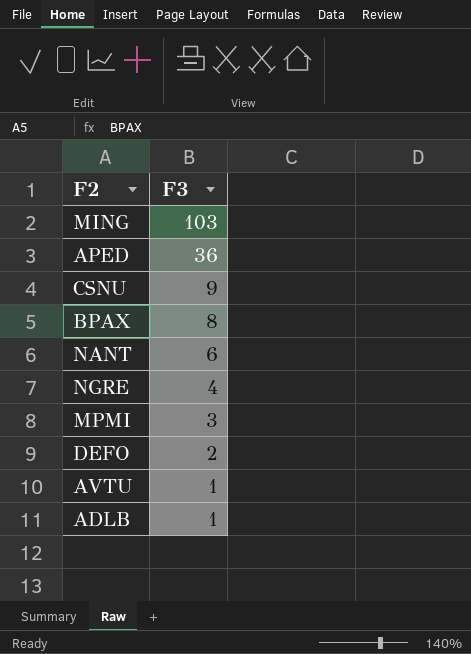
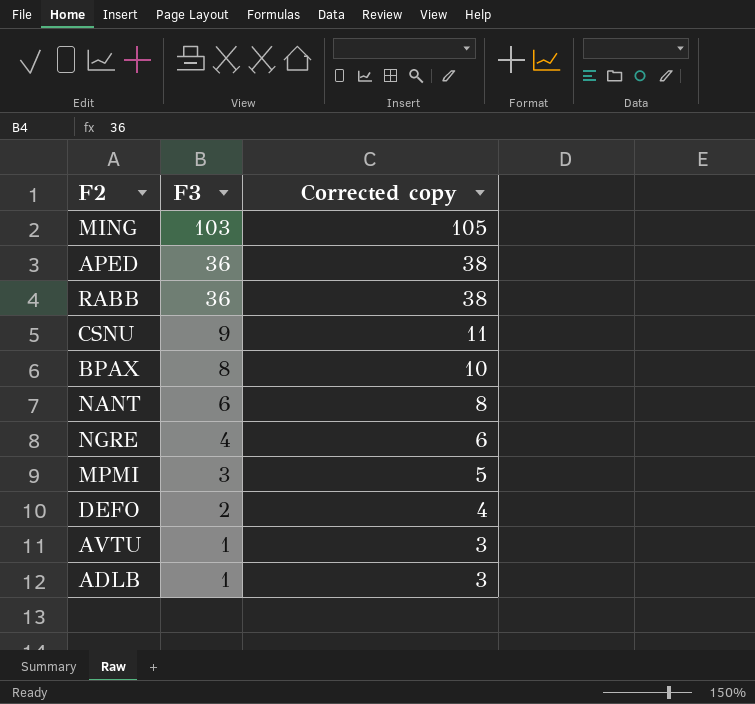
column Corrected copy | formula: none -> [F3] + 2
row RABB: none -> 36 | 38

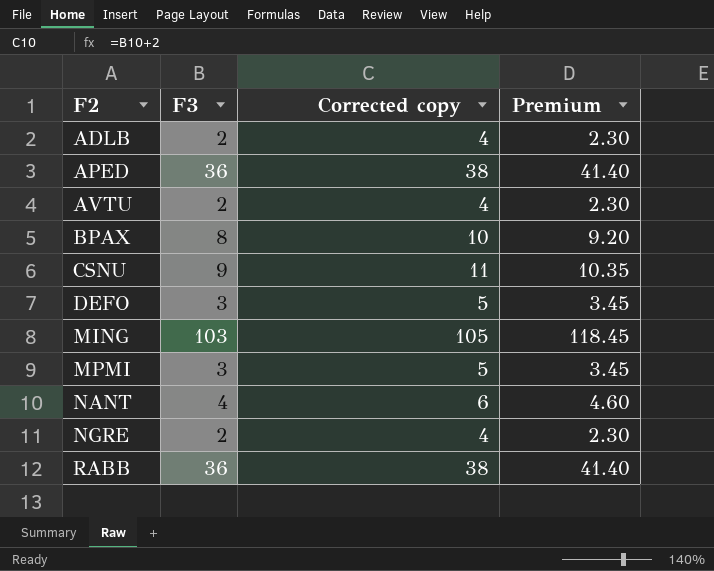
row order: F3 descending -> F2 ascending
column Premium | formula: none -> [F3] * 1.15
ADLB | F3: 1 -> 2
ADLB | Corrected copy: 3 -> 4
AVTU | F3: 1 -> 2
AVTU | Corrected copy: 3 -> 4
DEFO | F3: 2 -> 3
DEFO | Corrected copy: 4 -> 5
NANT | F3: 6 -> 4
NANT | Corrected copy: 8 -> 6
NGRE | F3: 4 -> 2
NGRE | Corrected copy: 6 -> 4

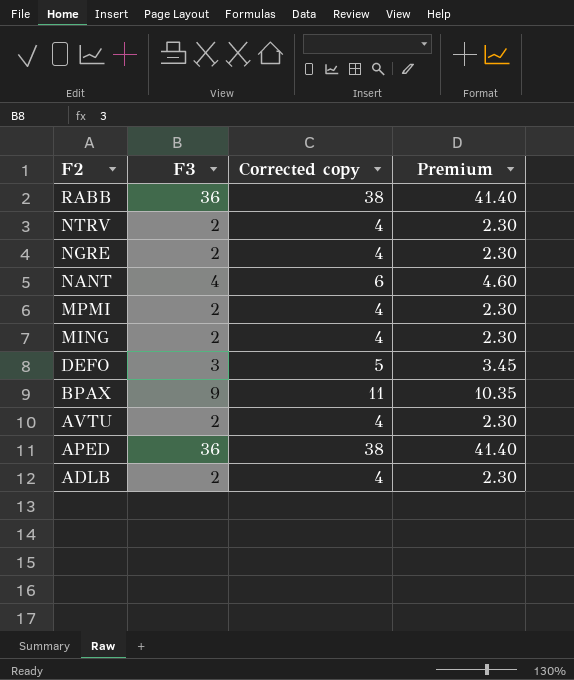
row order: F2 ascending -> F2 descending
row CSNU: 9 | 11 | 10.35 -> none
row NTRV: none -> 2 | 4 | 2.30
MPMI | F3: 3 -> 2
MPMI | Corrected copy: 5 -> 4
MPMI | Premium: 3.45 -> 2.30
MING | F3: 103 -> 2
MING | Corrected copy: 105 -> 4
MING | Premium: 118.45 -> 2.30
BPAX | F3: 8 -> 9
BPAX | Corrected copy: 10 -> 11
BPAX | Premium: 9.20 -> 10.35

